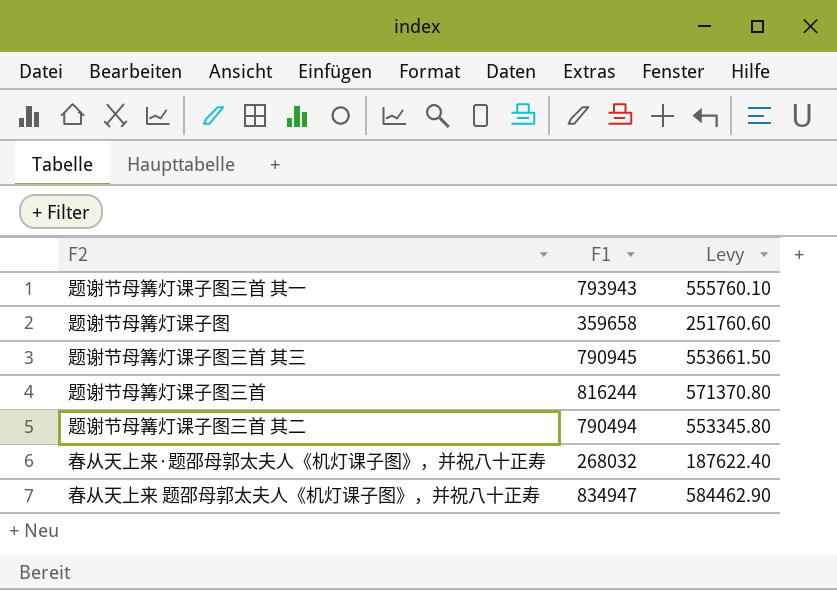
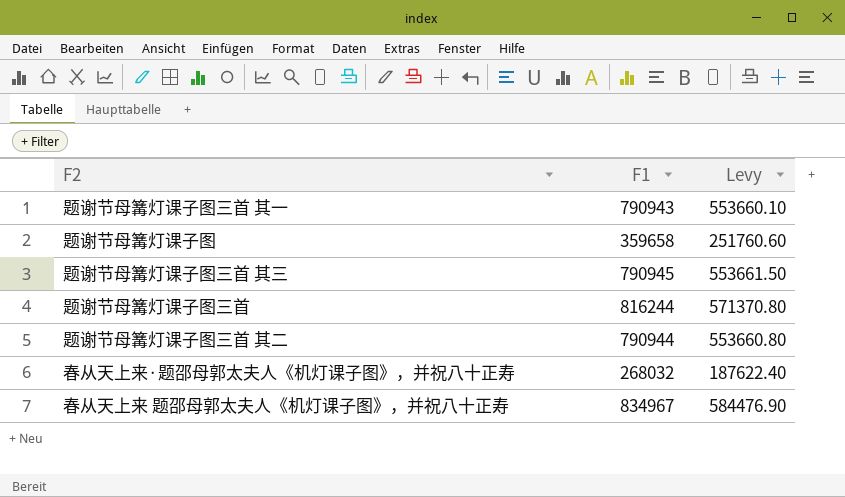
题谢节母篝灯课子图三首 其一 | F1: 793943 -> 790943
题谢节母篝灯课子图三首 其一 | Levy: 555760.10 -> 553660.10
题谢节母篝灯课子图三首 其二 | F1: 790494 -> 790944
题谢节母篝灯课子图三首 其二 | Levy: 553345.80 -> 553660.80
春从天上来 题邵母郭太夫人《机灯课子图》，并祝八十正寿 | F1: 834947 -> 834967
春从天上来 题邵母郭太夫人《机灯课子图》，并祝八十正寿 | Levy: 584462.90 -> 584476.90

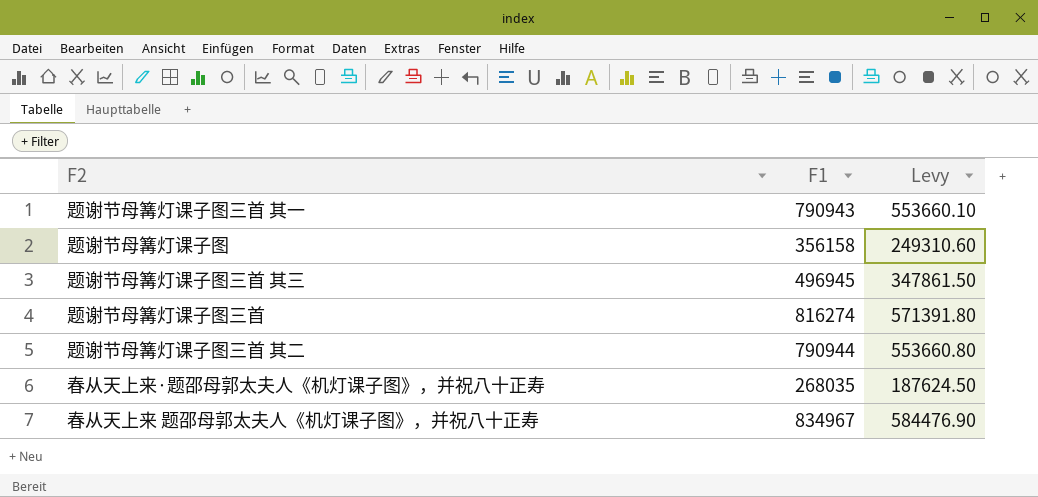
题谢节母篝灯课子图 | F1: 359658 -> 356158
题谢节母篝灯课子图 | Levy: 251760.60 -> 249310.60
题谢节母篝灯课子图三首 其三 | F1: 790945 -> 496945
题谢节母篝灯课子图三首 其三 | Levy: 553661.50 -> 347861.50
题谢节母篝灯课子图三首 | F1: 816244 -> 816274
题谢节母篝灯课子图三首 | Levy: 571370.80 -> 571391.80
春从天上来·题邵母郭太夫人《机灯课子图》，并祝八十正寿 | F1: 268032 -> 268035
春从天上来·题邵母郭太夫人《机灯课子图》，并祝八十正寿 | Levy: 187622.40 -> 187624.50

